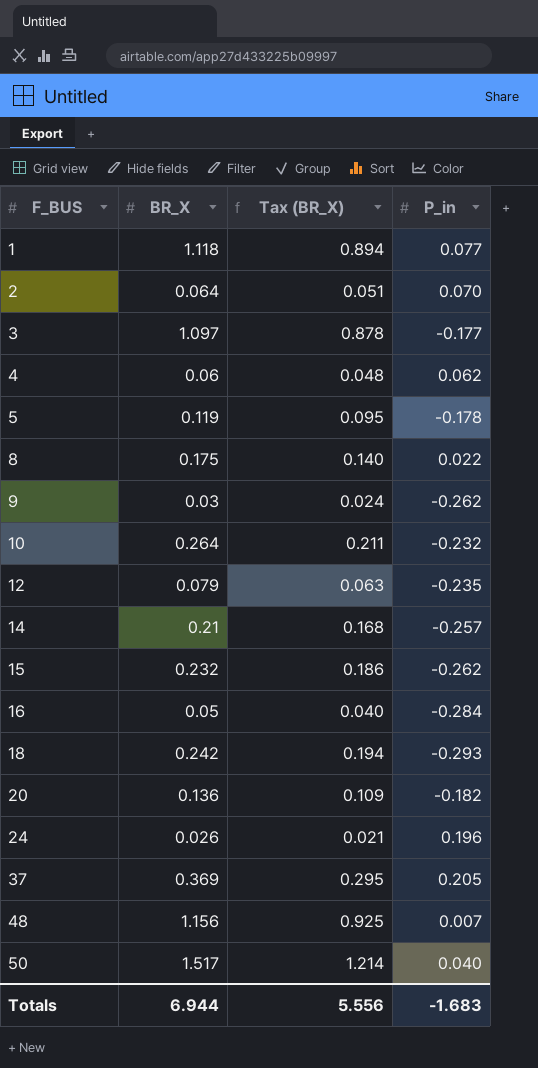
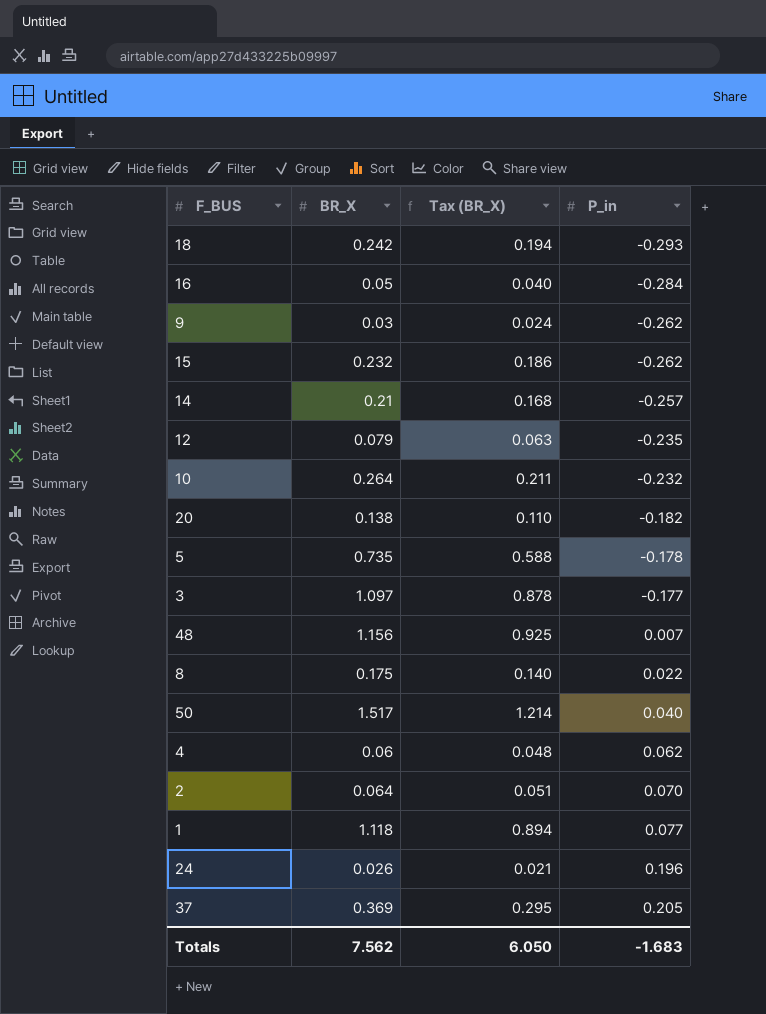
row order: F_BUS ascending -> P_in ascending
20 | BR_X: 0.136 -> 0.138
20 | Tax (BR_X): 0.109 -> 0.110
5 | BR_X: 0.119 -> 0.735
5 | Tax (BR_X): 0.095 -> 0.588
Totals | BR_X: 6.944 -> 7.562
Totals | Tax (BR_X): 5.556 -> 6.050

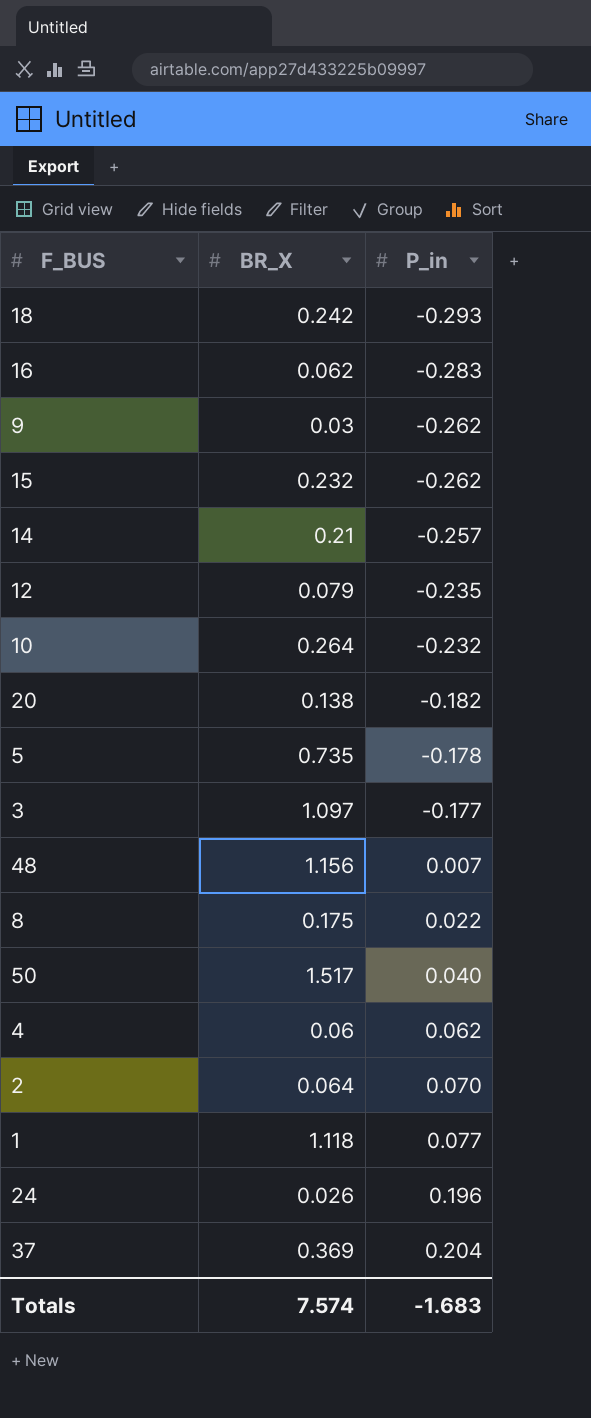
column Tax (BR_X) | formula: [BR_X] * 0.8 -> none
16 | BR_X: 0.05 -> 0.062
16 | P_in: -0.284 -> -0.283
37 | P_in: 0.205 -> 0.204
Totals | BR_X: 7.562 -> 7.574

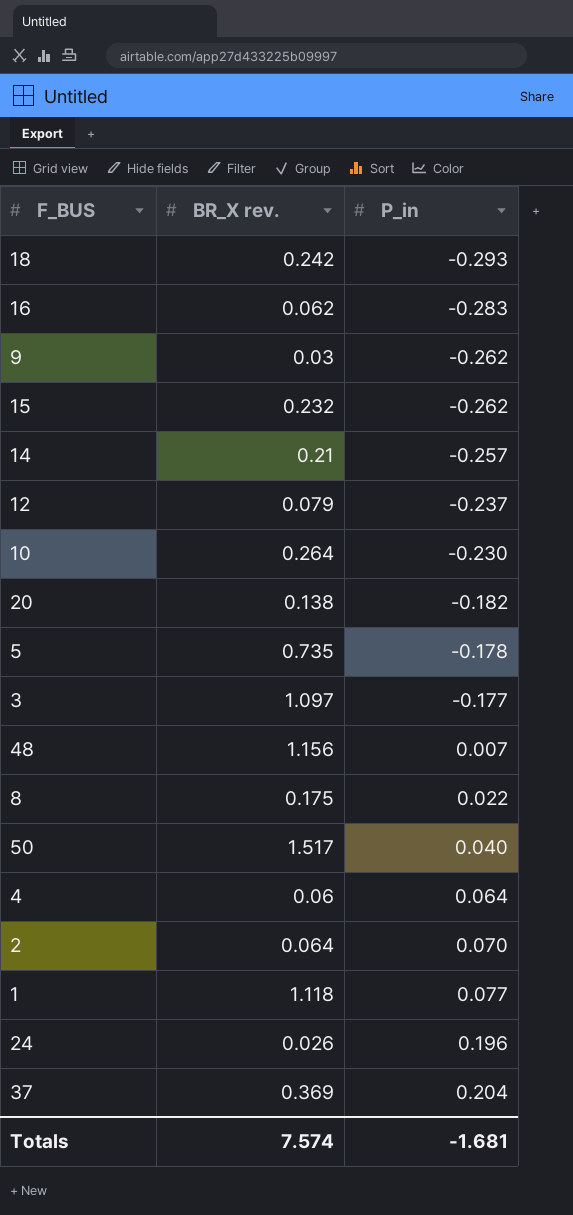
column name: BR_X -> BR_X rev.
12 | P_in: -0.235 -> -0.237
10 | P_in: -0.232 -> -0.230
4 | P_in: 0.062 -> 0.064
Totals | P_in: -1.683 -> -1.681

